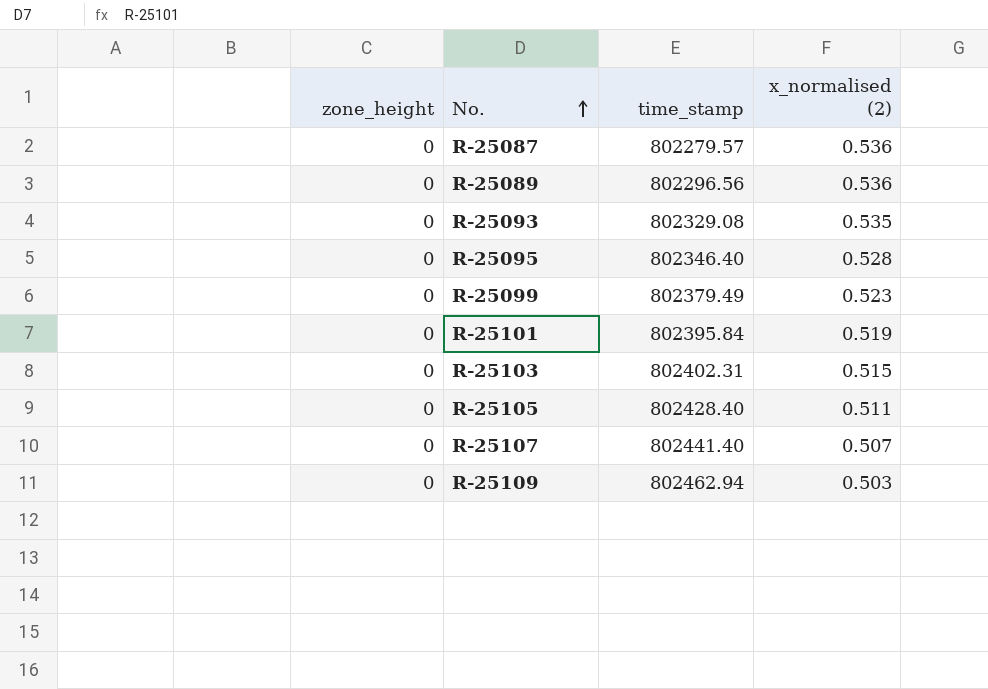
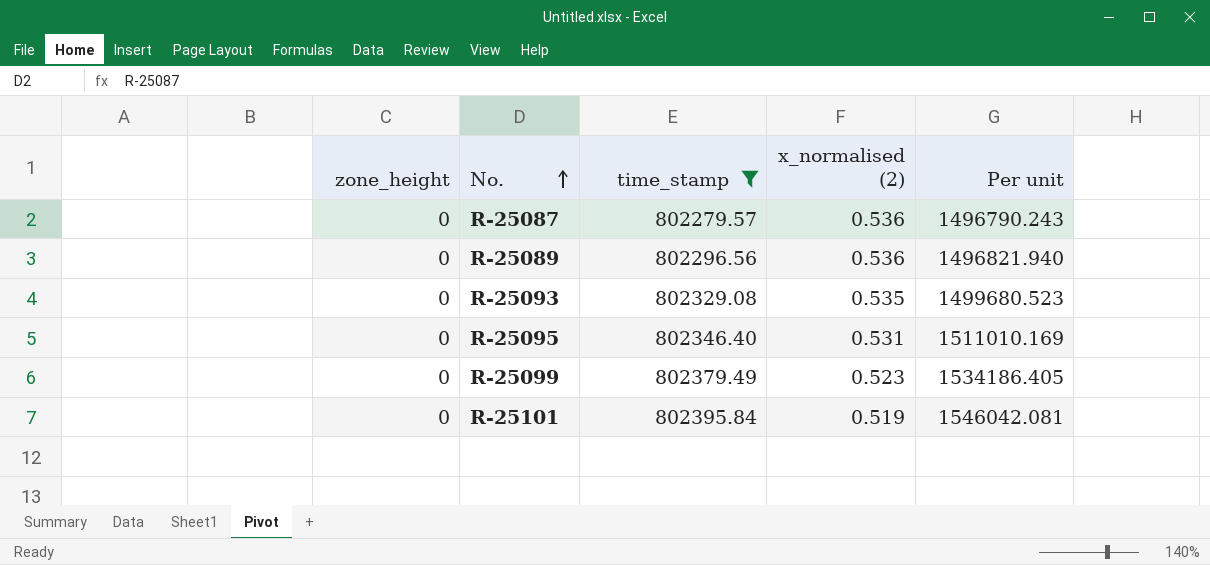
filter: none -> time_stamp <= 802395.84
column Per unit | formula: none -> [time_stamp] / [x_normalised (2)]
R-25095 | x_normalised (2): 0.528 -> 0.531

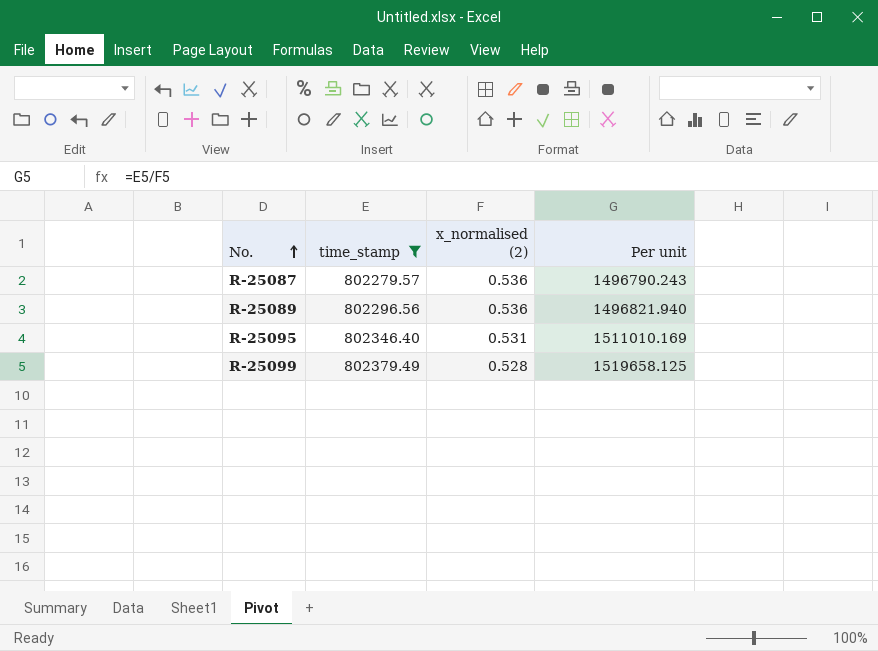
column zone_height | position: 1 -> none
row R-25093: 0 | 802329.08 | 0.535 | 1499680.523 -> none
row R-25101: 0 | 802395.84 | 0.519 | 1546042.081 -> none
R-25099 | x_normalised (2): 0.523 -> 0.528
R-25099 | Per unit: 1534186.405 -> 1519658.125

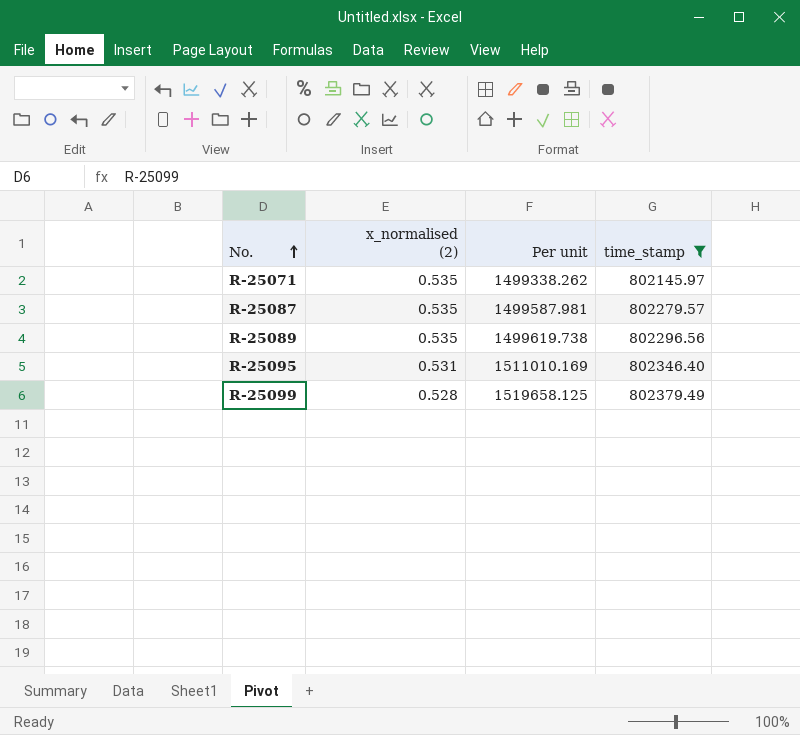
column time_stamp | position: 2 -> 4
row R-25071: none -> 0.535 | 1499338.262 | 802145.97
R-25087 | x_normalised (2): 0.536 -> 0.535
R-25087 | Per unit: 1496790.243 -> 1499587.981
R-25089 | x_normalised (2): 0.536 -> 0.535
R-25089 | Per unit: 1496821.940 -> 1499619.738

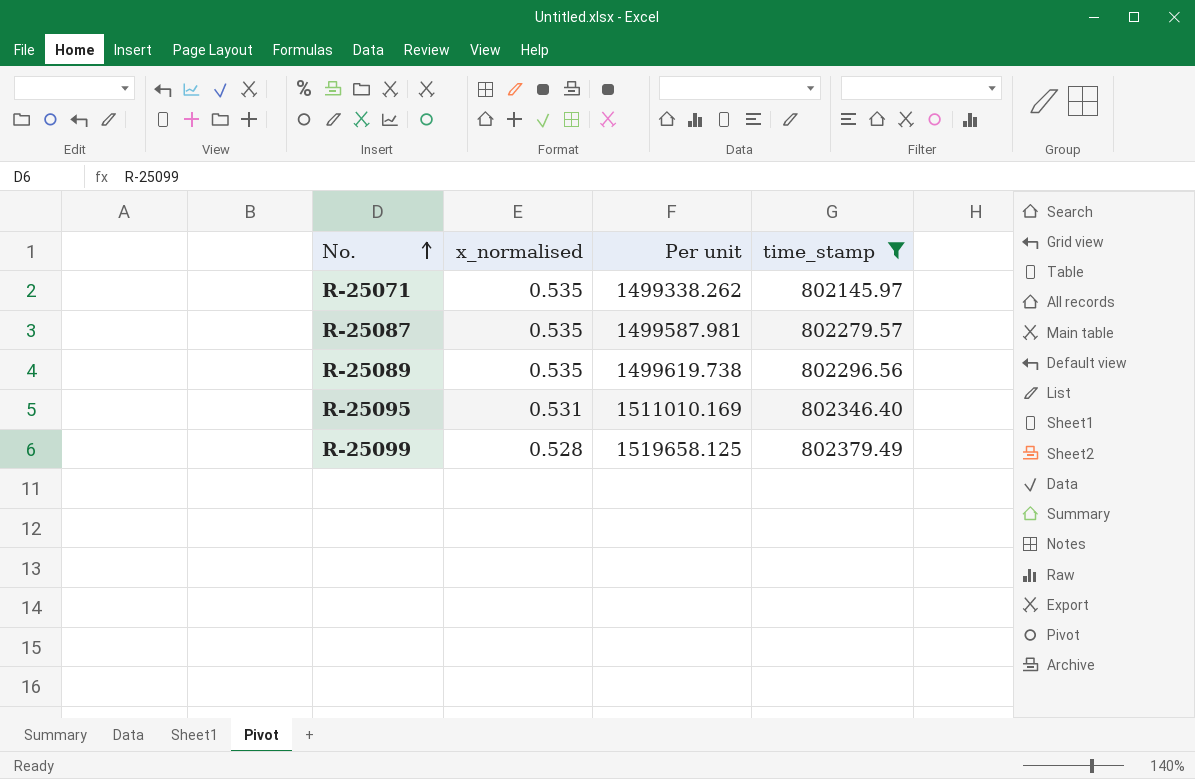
column name: x_normalised (2) -> x_normalised

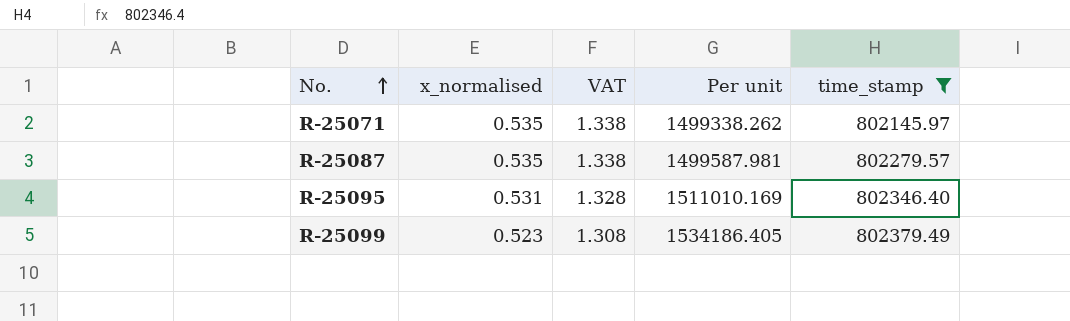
column VAT | formula: none -> [x_normalised] * 2.5
row R-25089: 0.535 | 1499619.738 | 802296.56 -> none
R-25099 | x_normalised: 0.528 -> 0.523
R-25099 | Per unit: 1519658.125 -> 1534186.405

